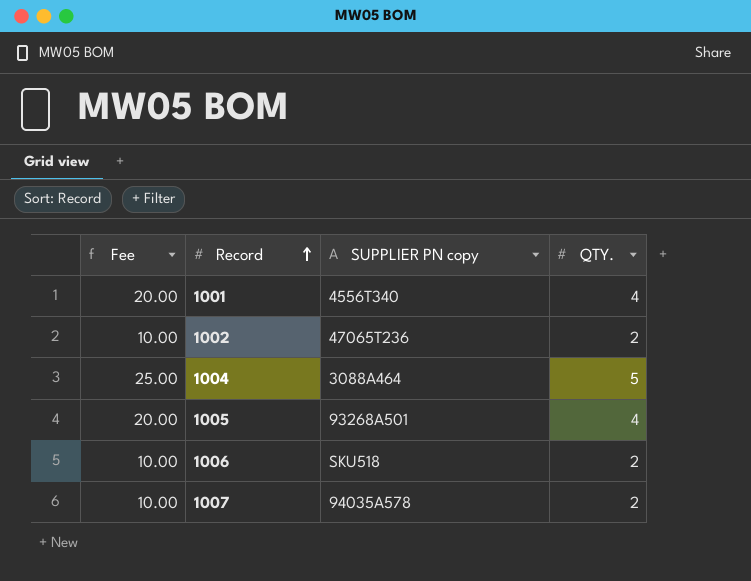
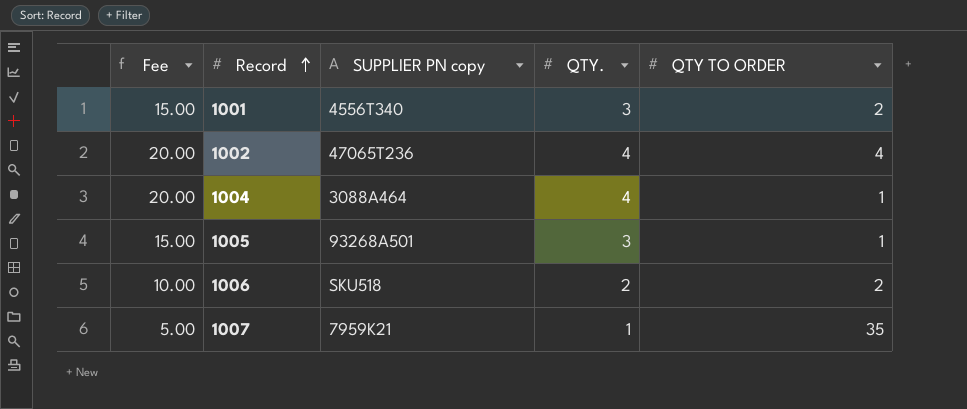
column QTY TO ORDER | position: none -> 5
1001 | Fee: 20.00 -> 15.00
1001 | QTY.: 4 -> 3
1002 | Fee: 10.00 -> 20.00
1002 | QTY.: 2 -> 4
1004 | Fee: 25.00 -> 20.00
1004 | QTY.: 5 -> 4
1005 | Fee: 20.00 -> 15.00
1005 | QTY.: 4 -> 3
1007 | Fee: 10.00 -> 5.00
1007 | SUPPLIER PN copy: 94035A578 -> 7959K21
1007 | QTY.: 2 -> 1

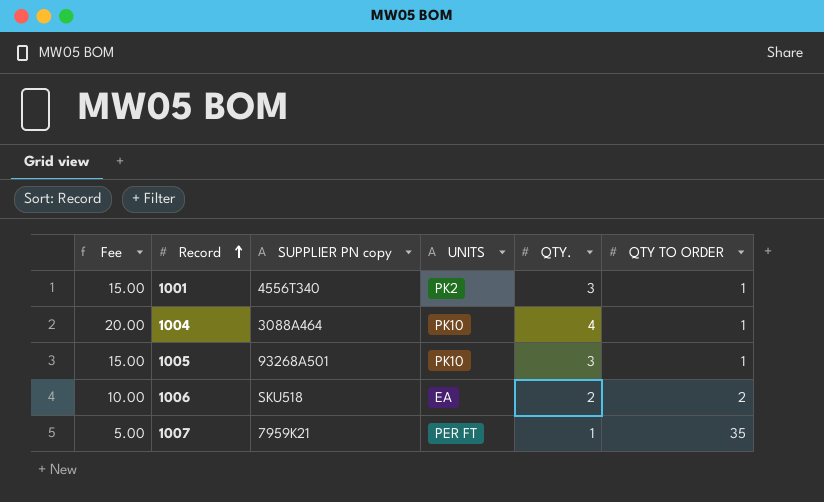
column UNITS | position: none -> 4
row 1002: 20.00 | 47065T236 | 4 | 4 -> none
1001 | QTY TO ORDER: 2 -> 1

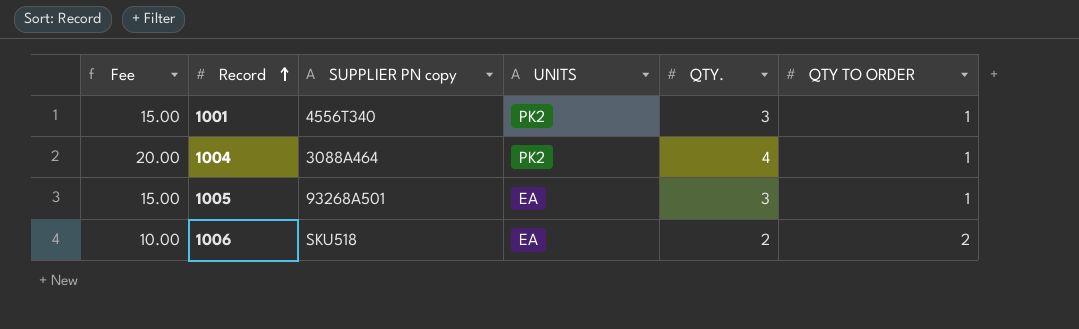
row 1007: 5.00 | 7959K21 | PER FT | 1 | 35 -> none
1004 | UNITS: PK10 -> PK2
1005 | UNITS: PK10 -> EA

